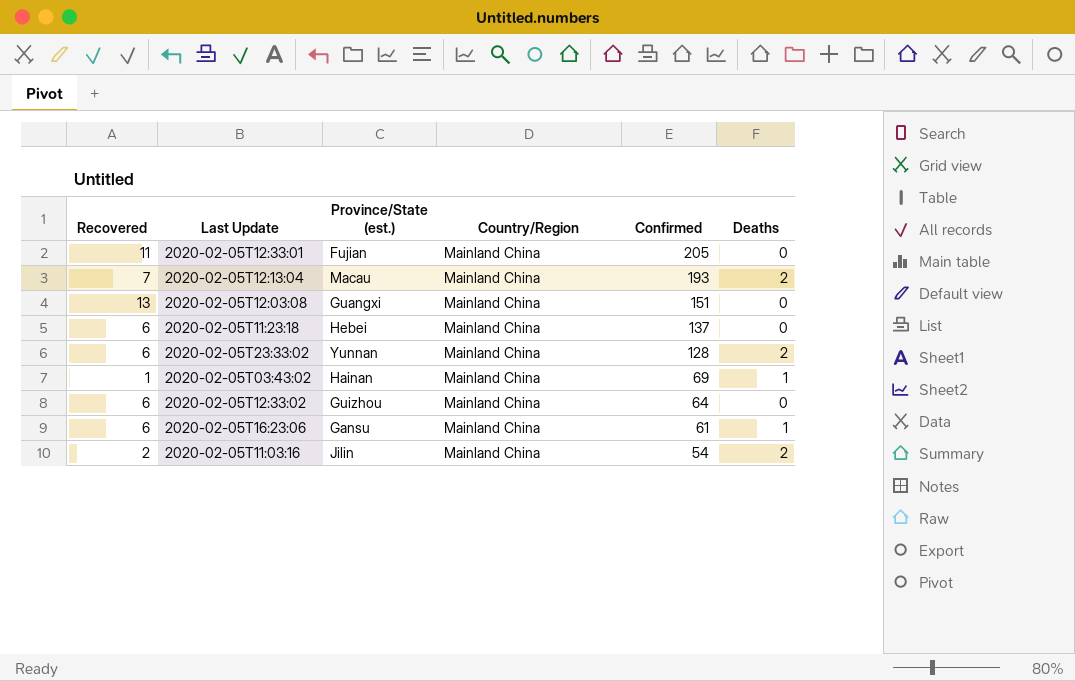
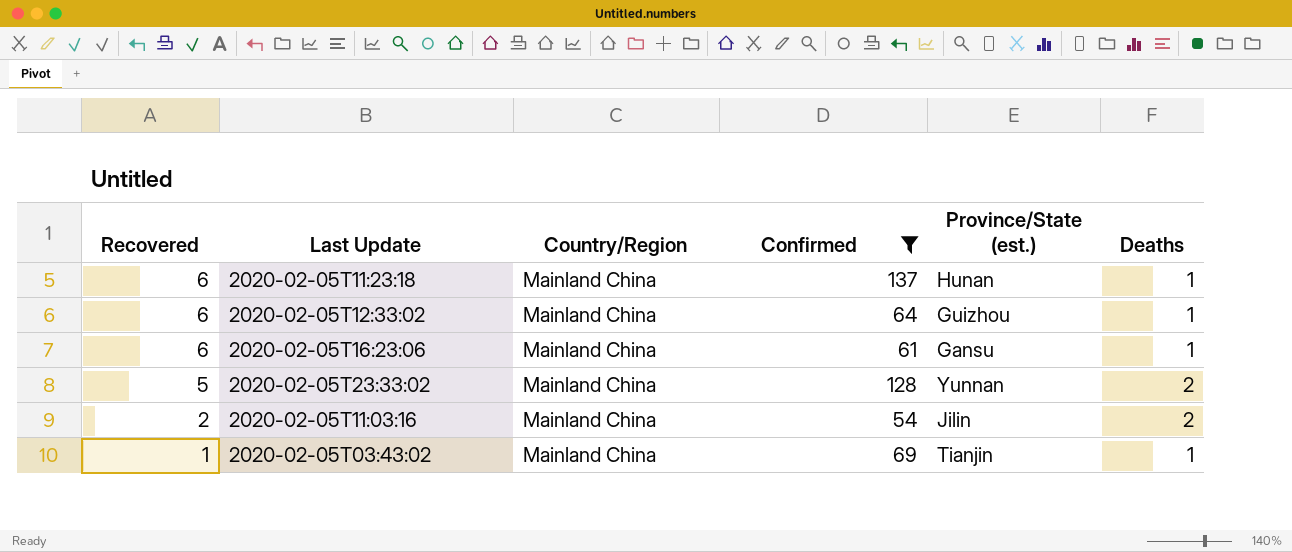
filter: none -> Confirmed <= 137
row order: Confirmed descending -> Recovered descending
column Province/State (est.) | position: 3 -> 5
2020-02-05T11:23:18 | Province/State (est.): Hebei -> Hunan
2020-02-05T11:23:18 | Deaths: 0 -> 1
2020-02-05T12:33:02 | Deaths: 0 -> 1
2020-02-05T23:33:02 | Recovered: 6 -> 5
2020-02-05T03:43:02 | Province/State (est.): Hainan -> Tianjin

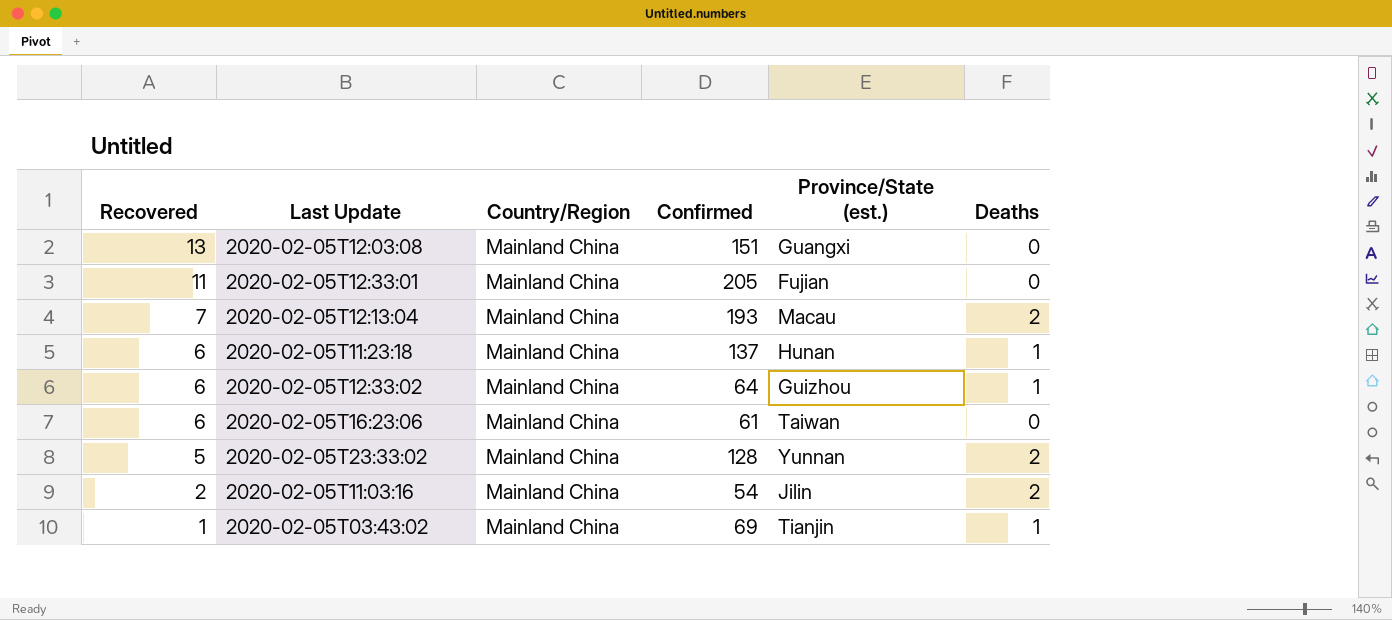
filter: Confirmed <= 137 -> none
2020-02-05T16:23:06 | Province/State (est.): Gansu -> Taiwan
2020-02-05T16:23:06 | Deaths: 1 -> 0

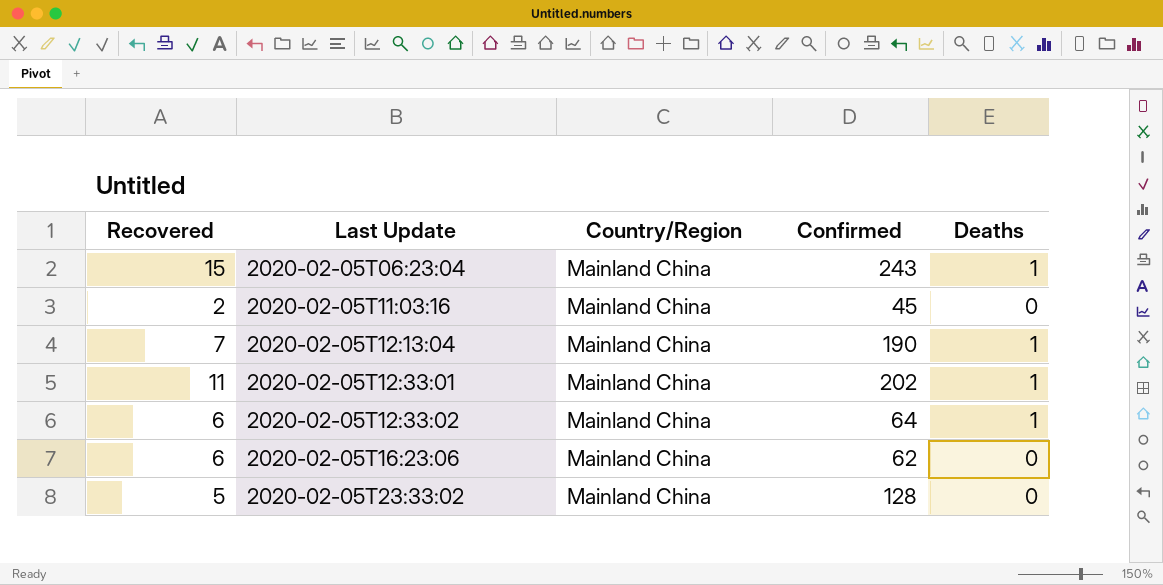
row order: Recovered descending -> Last Update ascending
column Province/State (est.) | position: 5 -> none
row 2020-02-05T12:03:08: 13 | Mainland China | 151 | Guangxi | 0 -> none
row 2020-02-05T11:23:18: 6 | Mainland China | 137 | Hunan | 1 -> none
row 2020-02-05T03:43:02: 1 | Mainland China | 69 | Tianjin | 1 -> none
row 2020-02-05T06:23:04: none -> 15 | Mainland China | 243 | 1
2020-02-05T11:03:16 | Confirmed: 54 -> 45
2020-02-05T11:03:16 | Deaths: 2 -> 0
2020-02-05T12:13:04 | Confirmed: 193 -> 190
2020-02-05T12:13:04 | Deaths: 2 -> 1
2020-02-05T12:33:01 | Confirmed: 205 -> 202
2020-02-05T12:33:01 | Deaths: 0 -> 1
2020-02-05T16:23:06 | Confirmed: 61 -> 62
2020-02-05T23:33:02 | Deaths: 2 -> 0

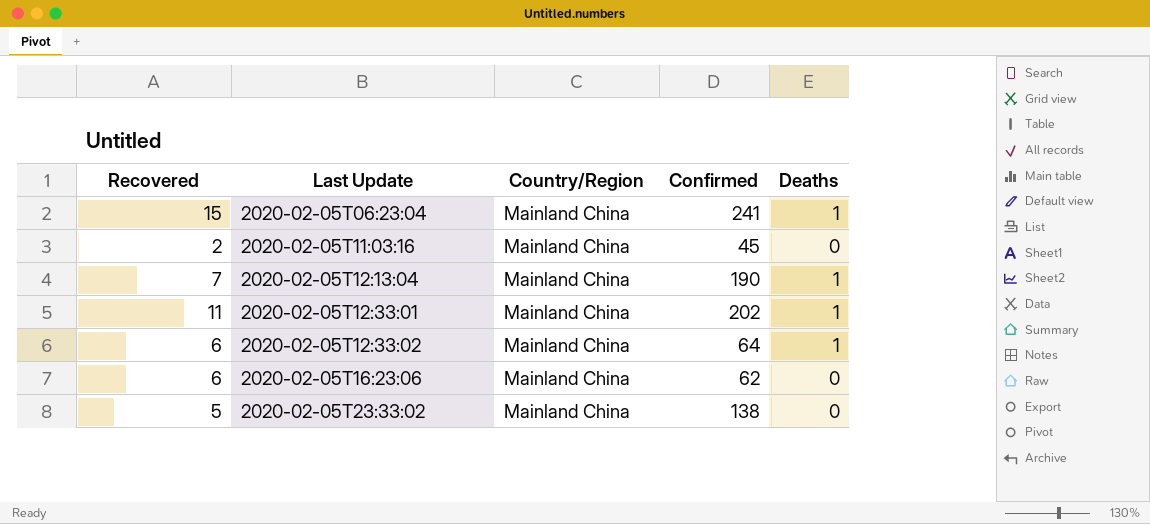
2020-02-05T06:23:04 | Confirmed: 243 -> 241
2020-02-05T23:33:02 | Confirmed: 128 -> 138

